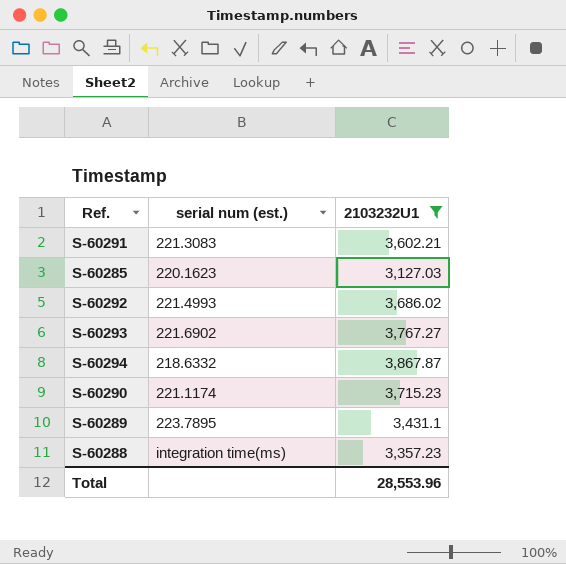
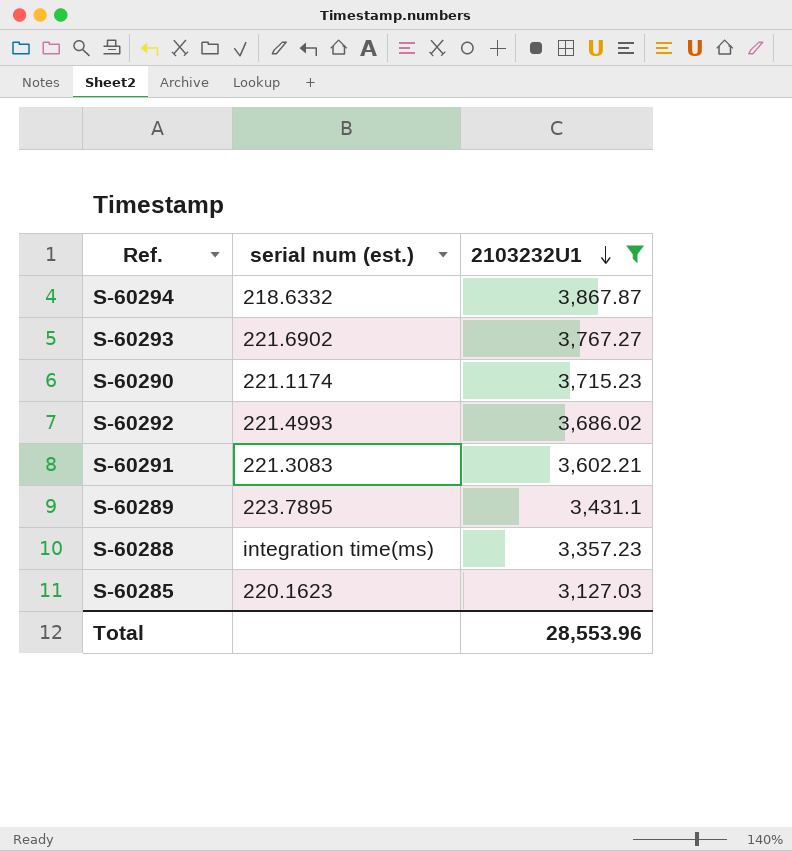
row order: none -> 2103232U1 descending

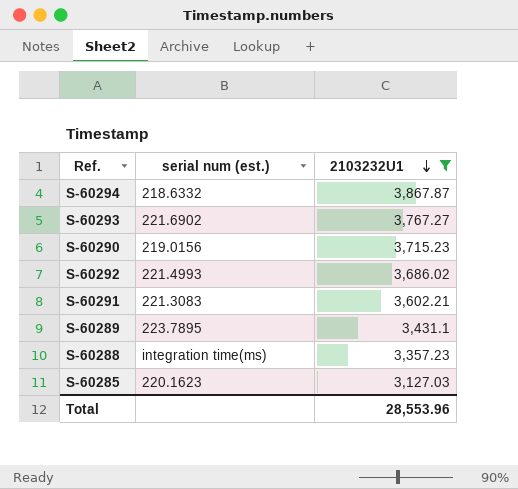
S-60290 | serial num (est.): 221.1174 -> 219.0156

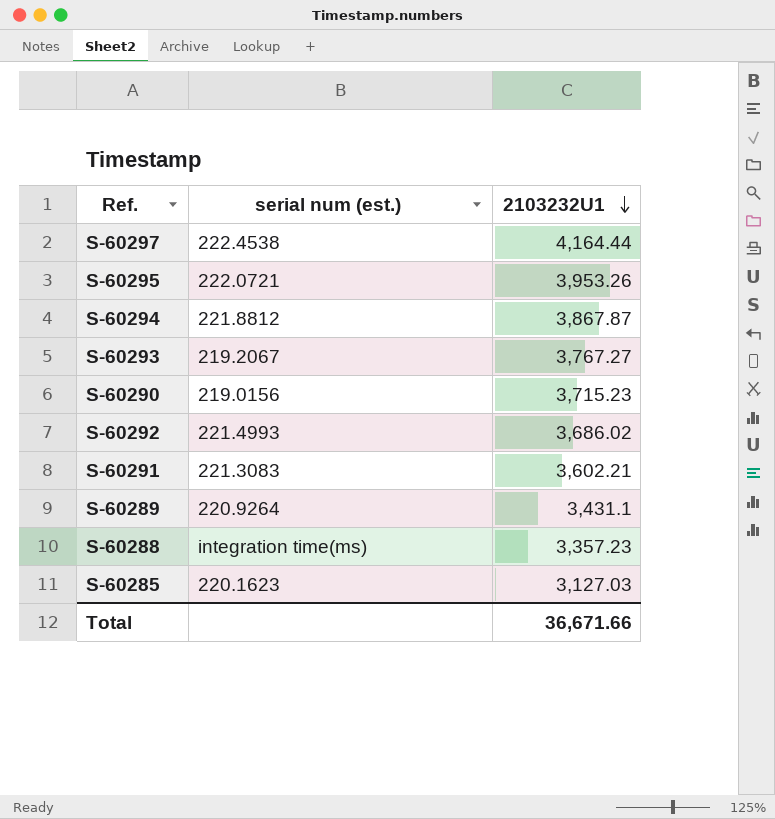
filter: 2103232U1 <= 3,867.87 -> none
S-60294 | serial num (est.): 218.6332 -> 221.8812
S-60293 | serial num (est.): 221.6902 -> 219.2067
S-60289 | serial num (est.): 223.7895 -> 220.9264
Total | 2103232U1: 28,553.96 -> 36,671.66

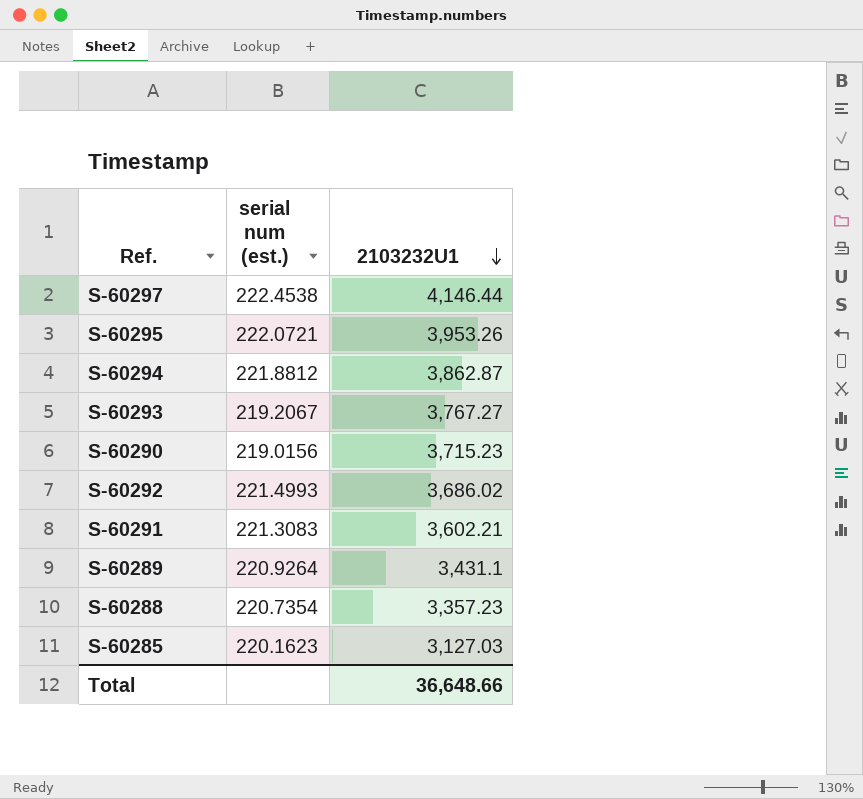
S-60297 | 2103232U1: 4,164.44 -> 4,146.44
S-60294 | 2103232U1: 3,867.87 -> 3,862.87
S-60288 | serial num (est.): integration time(ms) -> 220.7354
Total | 2103232U1: 36,671.66 -> 36,648.66

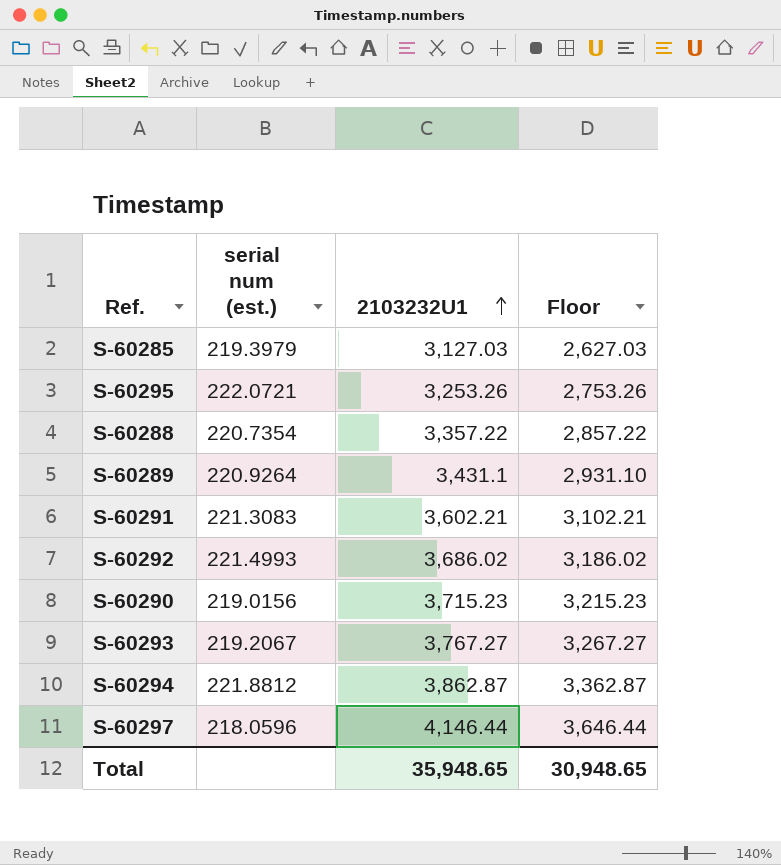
row order: 2103232U1 descending -> 2103232U1 ascending
column Floor | formula: none -> [2103232U1] - 500
S-60285 | serial num (est.): 220.1623 -> 219.3979
S-60295 | 2103232U1: 3,953.26 -> 3,253.26
S-60288 | 2103232U1: 3,357.23 -> 3,357.22
S-60297 | serial num (est.): 222.4538 -> 218.0596
Total | 2103232U1: 36,648.66 -> 35,948.65

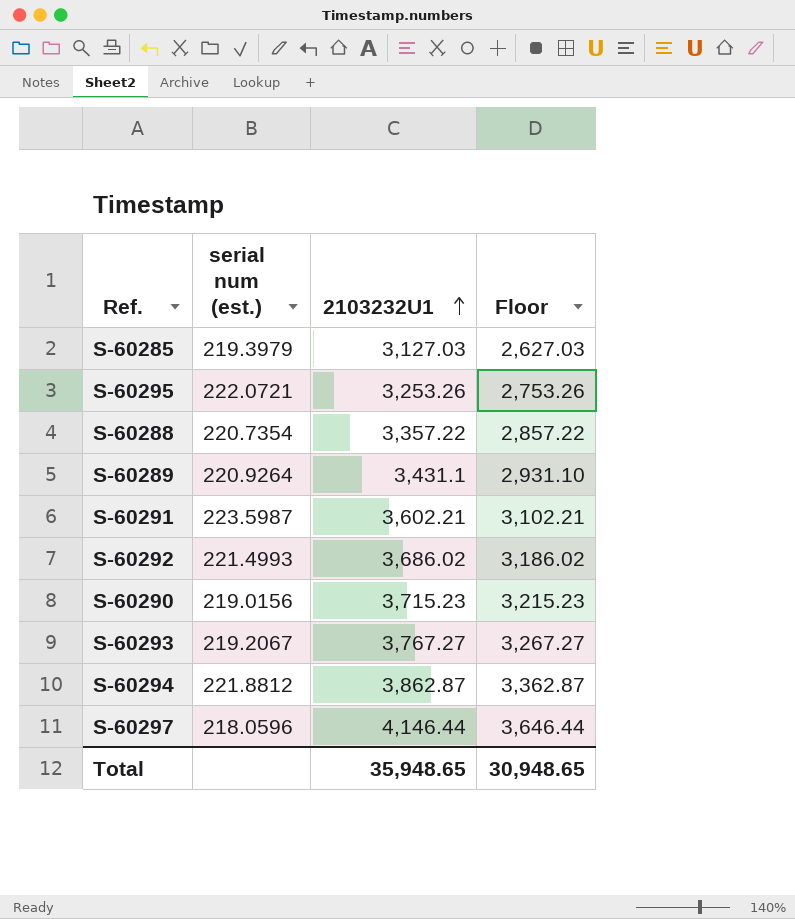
S-60291 | serial num (est.): 221.3083 -> 223.5987

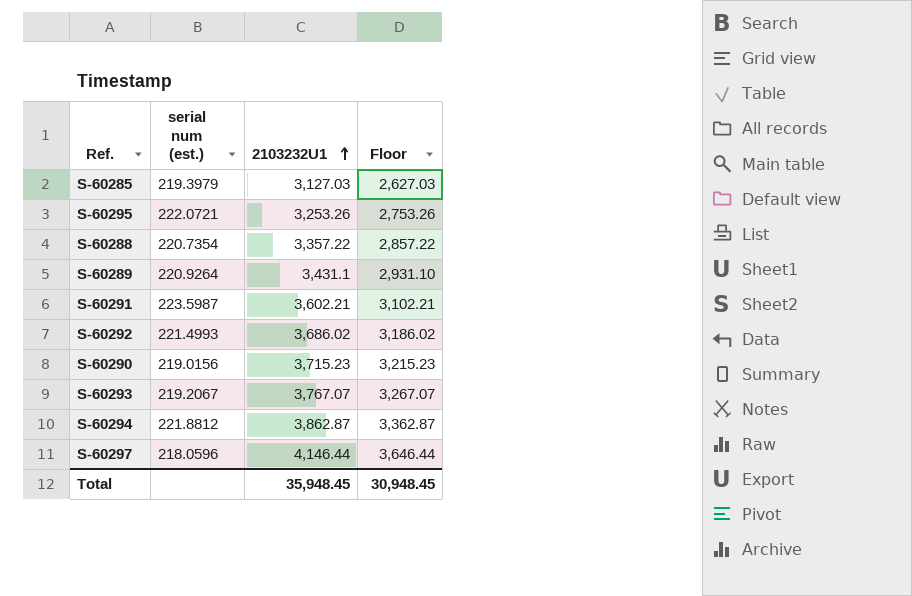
S-60293 | 2103232U1: 3,767.27 -> 3,767.07
S-60293 | Floor: 3,267.27 -> 3,267.07
Total | 2103232U1: 35,948.65 -> 35,948.45
Total | Floor: 30,948.65 -> 30,948.45

